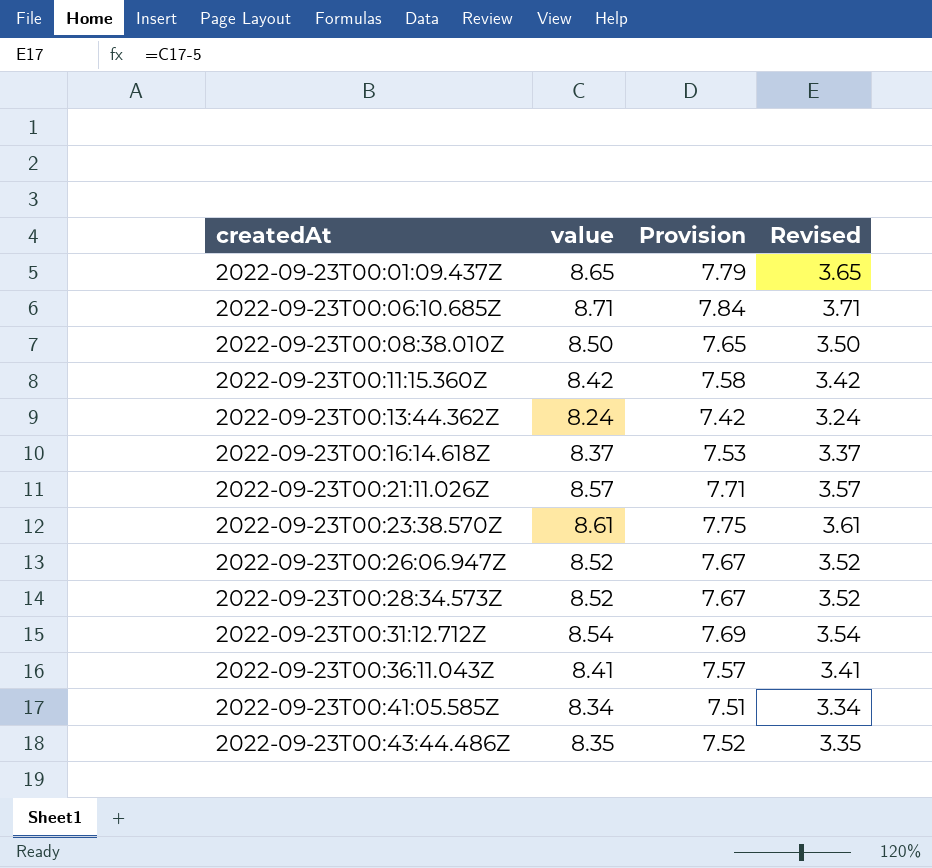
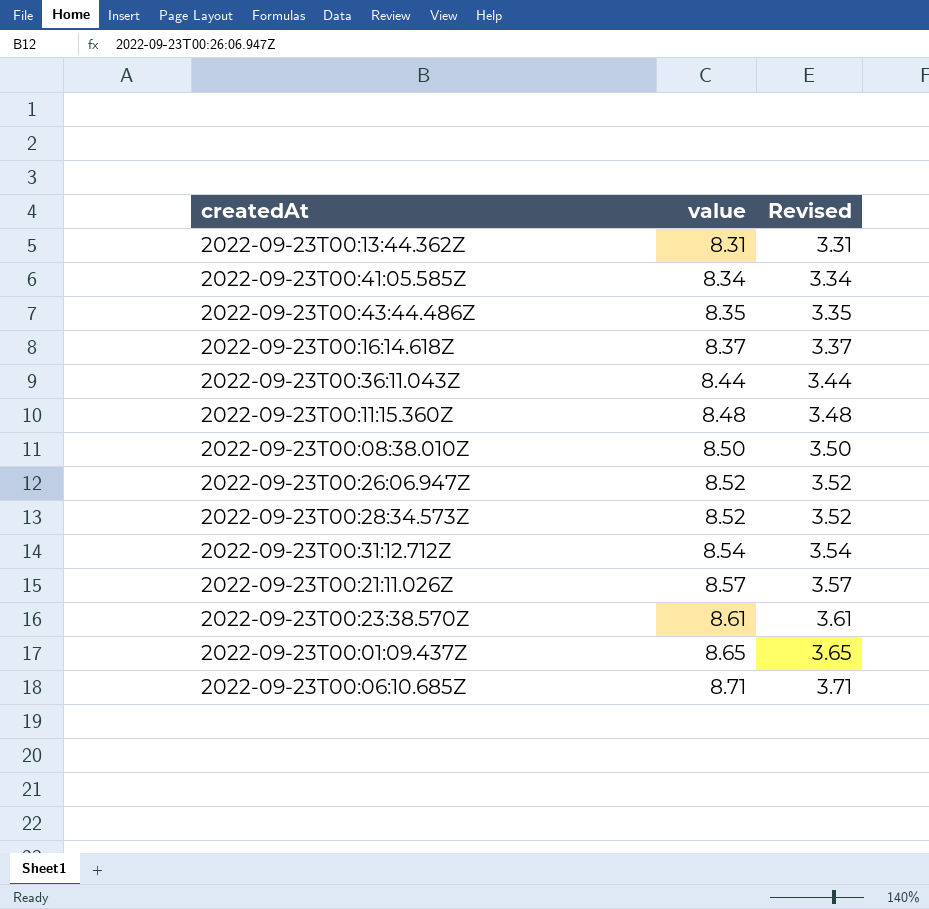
row order: createdAt ascending -> value ascending
column Provision | formula: [value] * 0.9 -> none
2022-09-23T00:13:44.362Z | value: 8.24 -> 8.31
2022-09-23T00:13:44.362Z | Revised: 3.24 -> 3.31
2022-09-23T00:36:11.043Z | value: 8.41 -> 8.44
2022-09-23T00:36:11.043Z | Revised: 3.41 -> 3.44
2022-09-23T00:11:15.360Z | value: 8.42 -> 8.48
2022-09-23T00:11:15.360Z | Revised: 3.42 -> 3.48

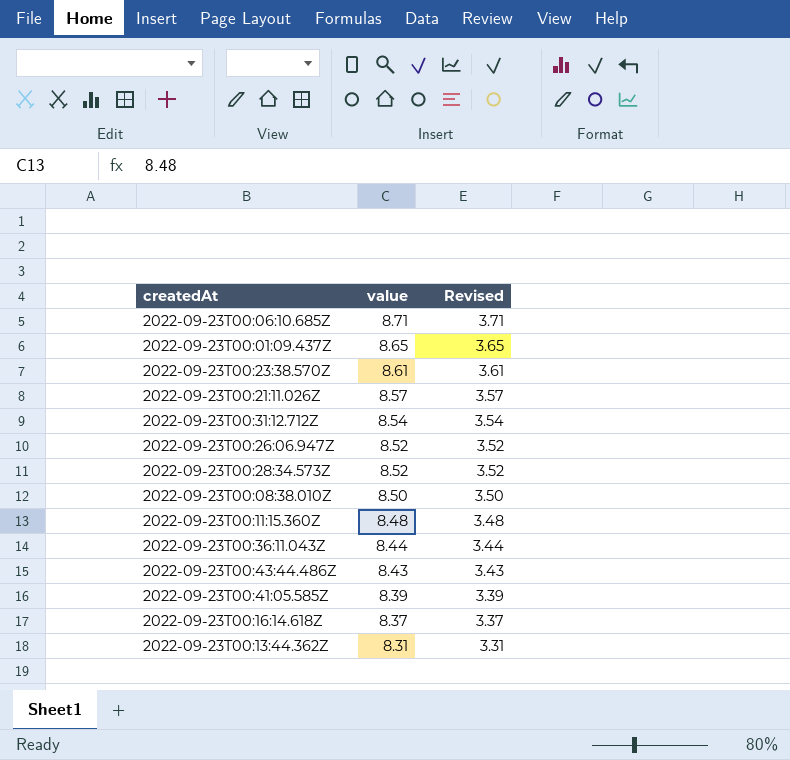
row order: value ascending -> value descending
2022-09-23T00:43:44.486Z | value: 8.35 -> 8.43
2022-09-23T00:43:44.486Z | Revised: 3.35 -> 3.43
2022-09-23T00:41:05.585Z | value: 8.34 -> 8.39
2022-09-23T00:41:05.585Z | Revised: 3.34 -> 3.39

